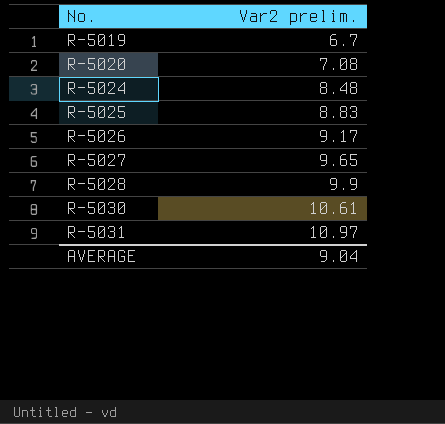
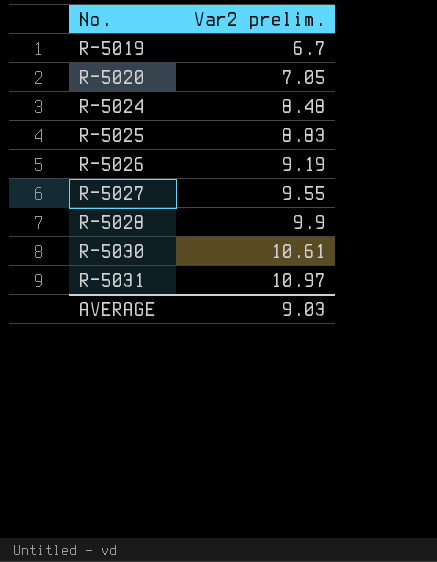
R-5020 | Var2 prelim.: 7.08 -> 7.05
R-5026 | Var2 prelim.: 9.17 -> 9.19
R-5027 | Var2 prelim.: 9.65 -> 9.55
AVERAGE | Var2 prelim.: 9.04 -> 9.03

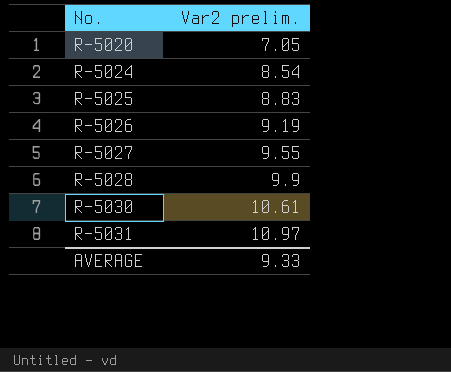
row R-5019: 6.7 -> none
R-5024 | Var2 prelim.: 8.48 -> 8.54
AVERAGE | Var2 prelim.: 9.03 -> 9.33

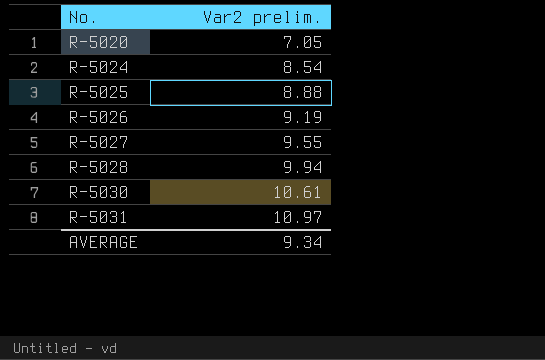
R-5025 | Var2 prelim.: 8.83 -> 8.88
R-5028 | Var2 prelim.: 9.9 -> 9.94
AVERAGE | Var2 prelim.: 9.33 -> 9.34

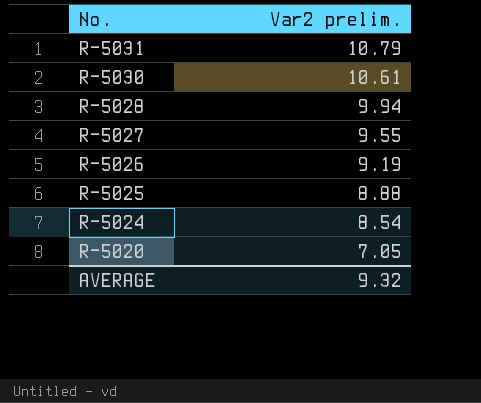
row order: No. ascending -> No. descending
R-5031 | Var2 prelim.: 10.97 -> 10.79
AVERAGE | Var2 prelim.: 9.34 -> 9.32

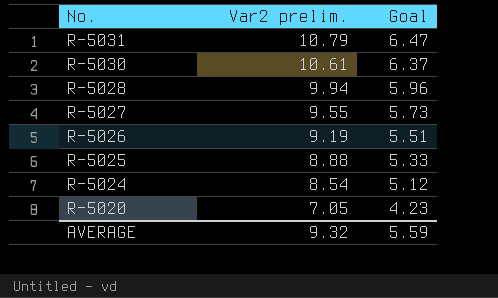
column Goal | formula: none -> [Var2 prelim.] * 0.6

